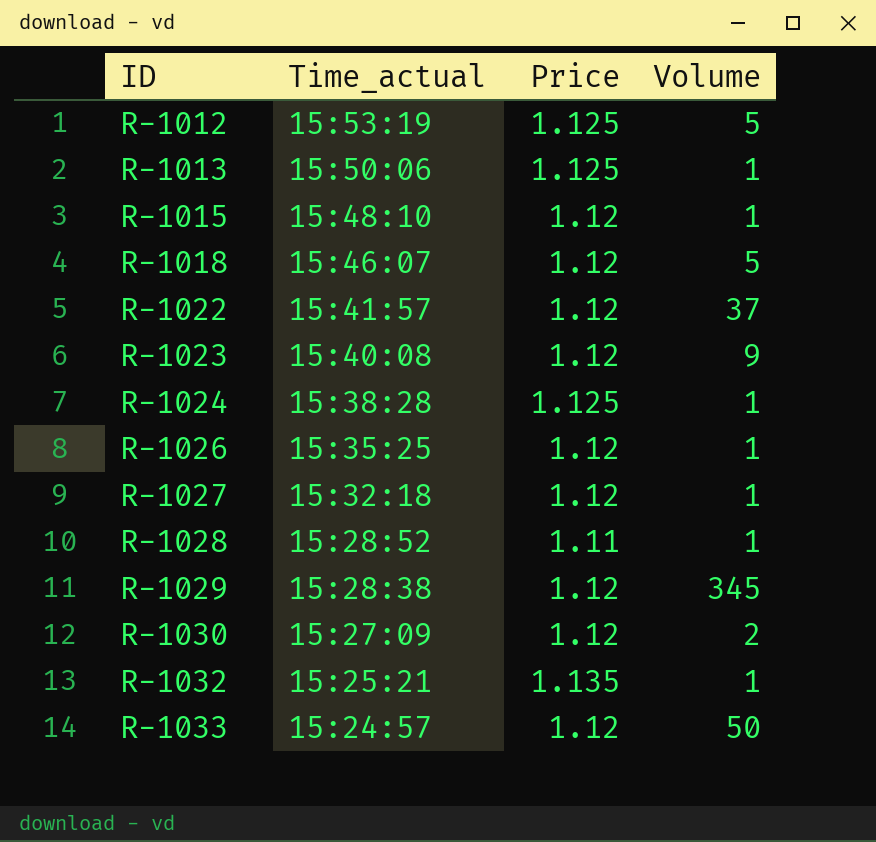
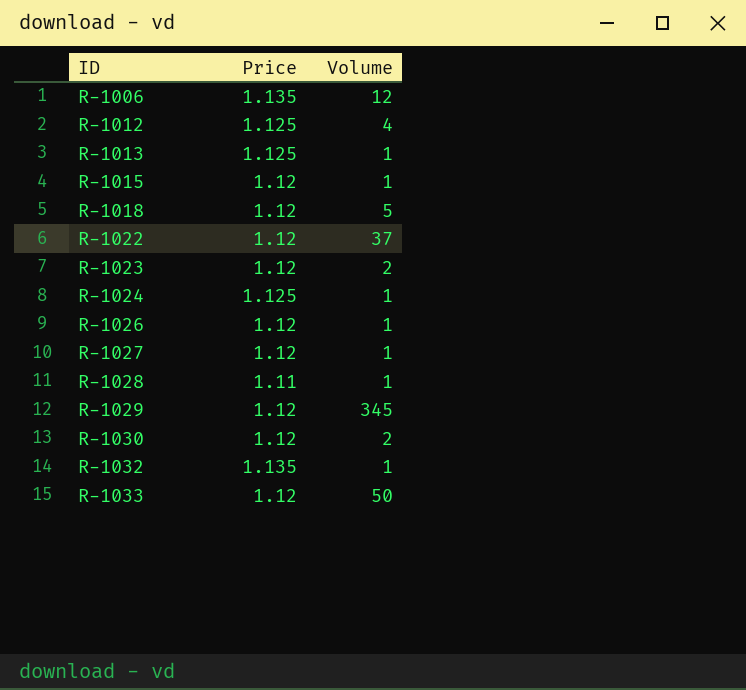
column Time_actual | position: 2 -> none
row R-1006: none -> 1.135 | 12
R-1012 | Volume: 5 -> 4
R-1023 | Volume: 9 -> 2

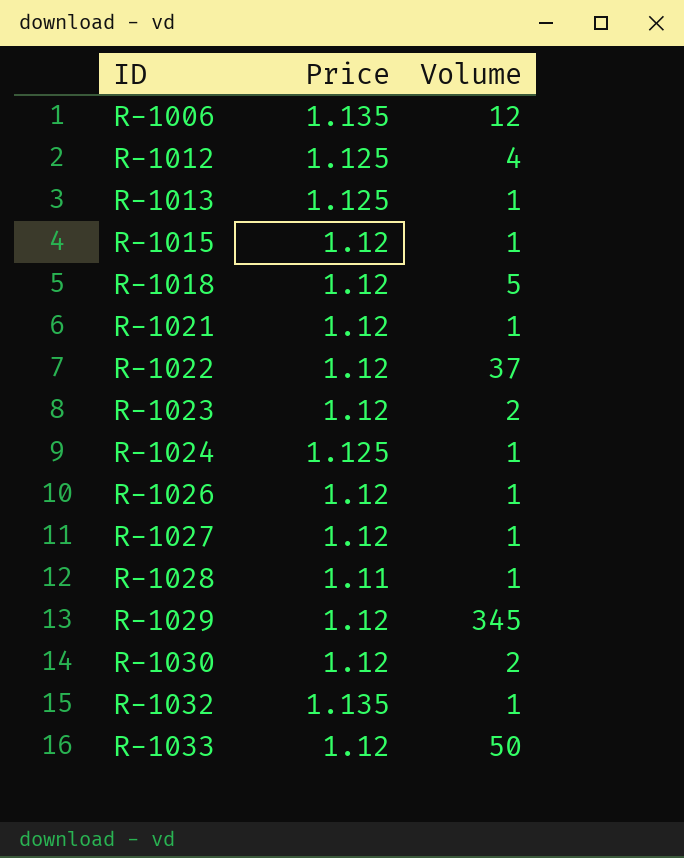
row R-1021: none -> 1.12 | 1

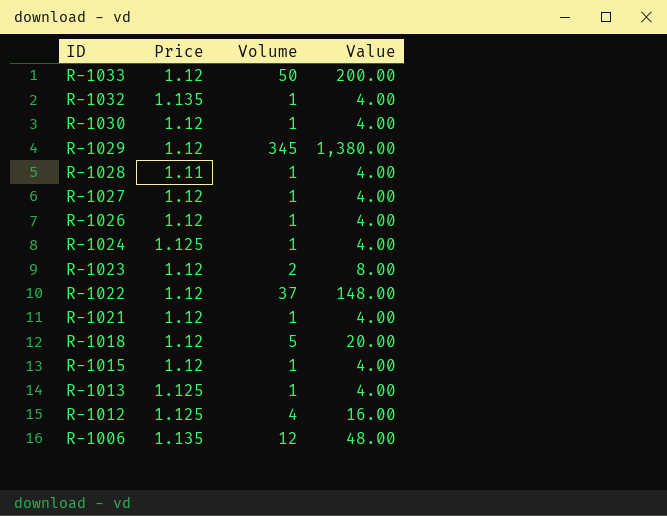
row order: ID ascending -> ID descending
column Value | formula: none -> [Volume] * 4
R-1030 | Volume: 2 -> 1

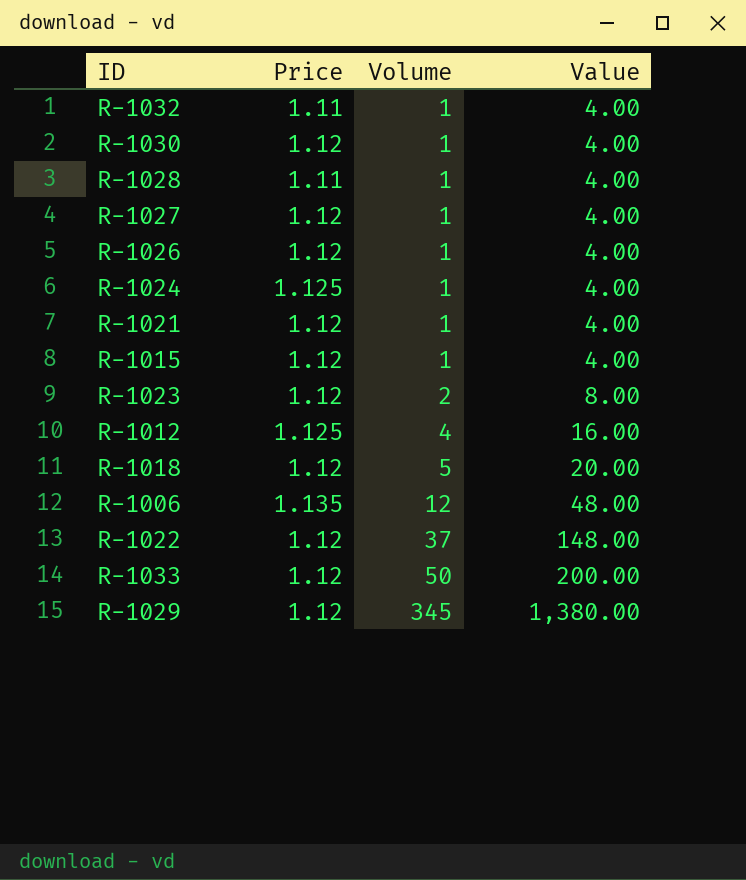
row order: ID descending -> Volume ascending
row R-1013: 1.125 | 1 | 4.00 -> none
R-1032 | Price: 1.135 -> 1.11

